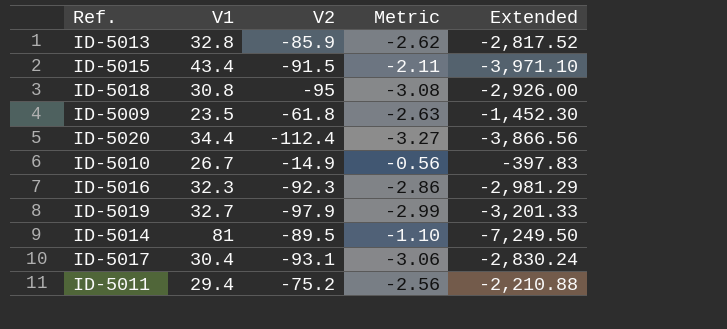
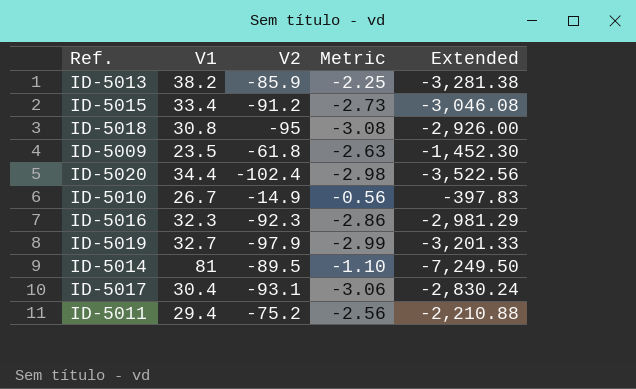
ID-5013 | V1: 32.8 -> 38.2
ID-5013 | Metric: -2.62 -> -2.25
ID-5013 | Extended: -2,817.52 -> -3,281.38
ID-5015 | V1: 43.4 -> 33.4
ID-5015 | V2: -91.5 -> -91.2
ID-5015 | Metric: -2.11 -> -2.73
ID-5015 | Extended: -3,971.10 -> -3,046.08
ID-5020 | V2: -112.4 -> -102.4
ID-5020 | Metric: -3.27 -> -2.98
ID-5020 | Extended: -3,866.56 -> -3,522.56

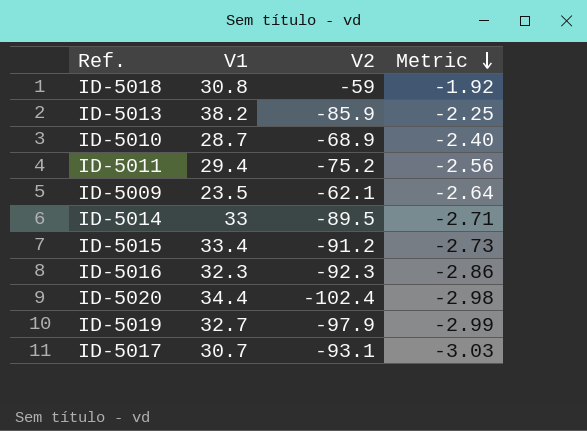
row order: none -> Metric descending
column Extended | formula: [V1] * [V2] -> none
ID-5018 | V2: -95 -> -59
ID-5018 | Metric: -3.08 -> -1.92
ID-5010 | V1: 26.7 -> 28.7
ID-5010 | V2: -14.9 -> -68.9
ID-5010 | Metric: -0.56 -> -2.40
ID-5009 | V2: -61.8 -> -62.1
ID-5009 | Metric: -2.63 -> -2.64
ID-5014 | V1: 81 -> 33
ID-5014 | Metric: -1.10 -> -2.71
ID-5017 | V1: 30.4 -> 30.7
ID-5017 | Metric: -3.06 -> -3.03

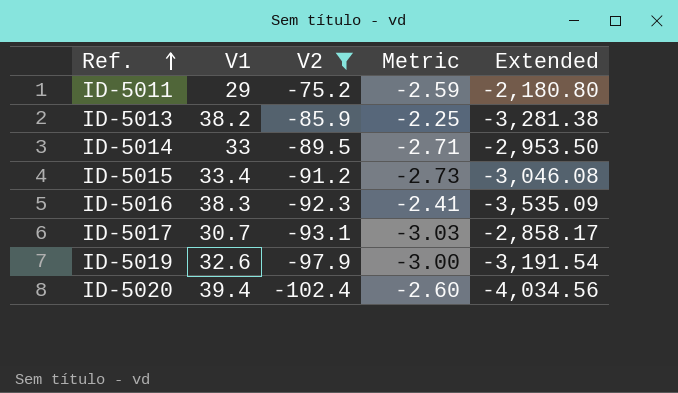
filter: none -> V2 <= -75.2
row order: Metric descending -> Ref. ascending
column Extended | formula: none -> [V1] * [V2]
ID-5011 | V1: 29.4 -> 29
ID-5011 | Metric: -2.56 -> -2.59
ID-5016 | V1: 32.3 -> 38.3
ID-5016 | Metric: -2.86 -> -2.41
ID-5019 | V1: 32.7 -> 32.6
ID-5019 | Metric: -2.99 -> -3.00
ID-5020 | V1: 34.4 -> 39.4
ID-5020 | Metric: -2.98 -> -2.60

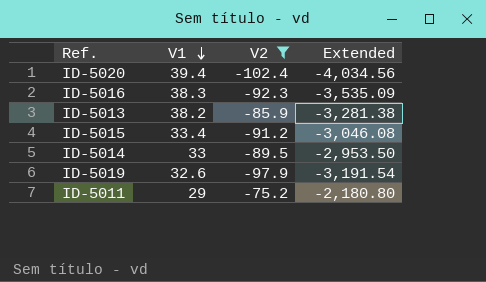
row order: Ref. ascending -> V1 descending
column Metric | formula: [V2] / [V1] -> none
row ID-5017: 30.7 | -93.1 | -3.03 | -2,858.17 -> none

